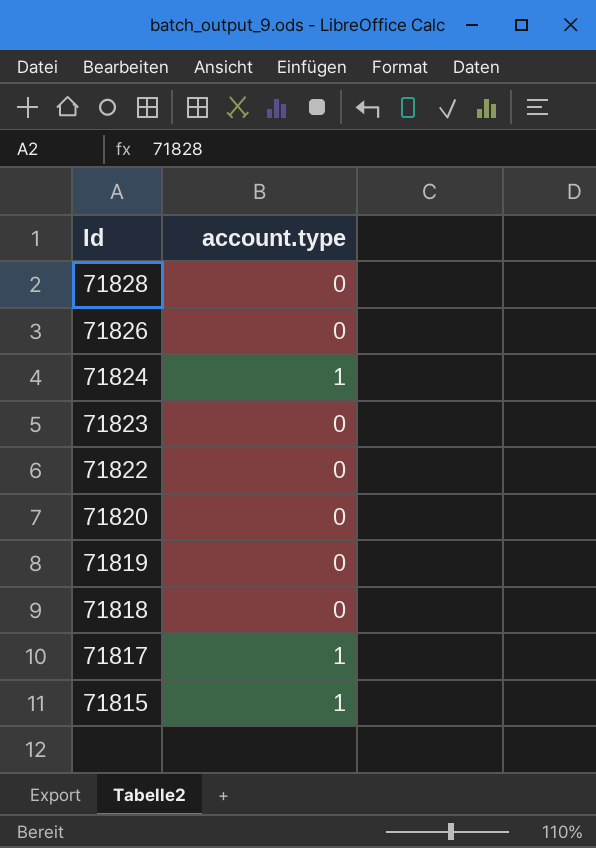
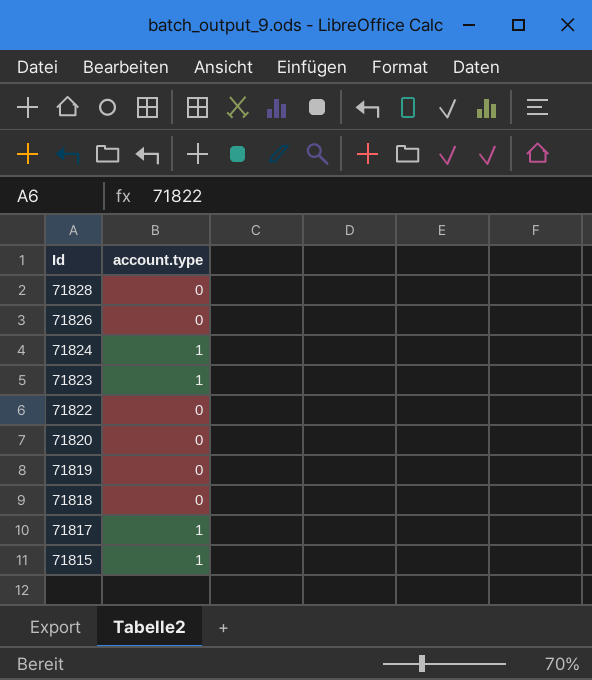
71823 | account.type: 0 -> 1

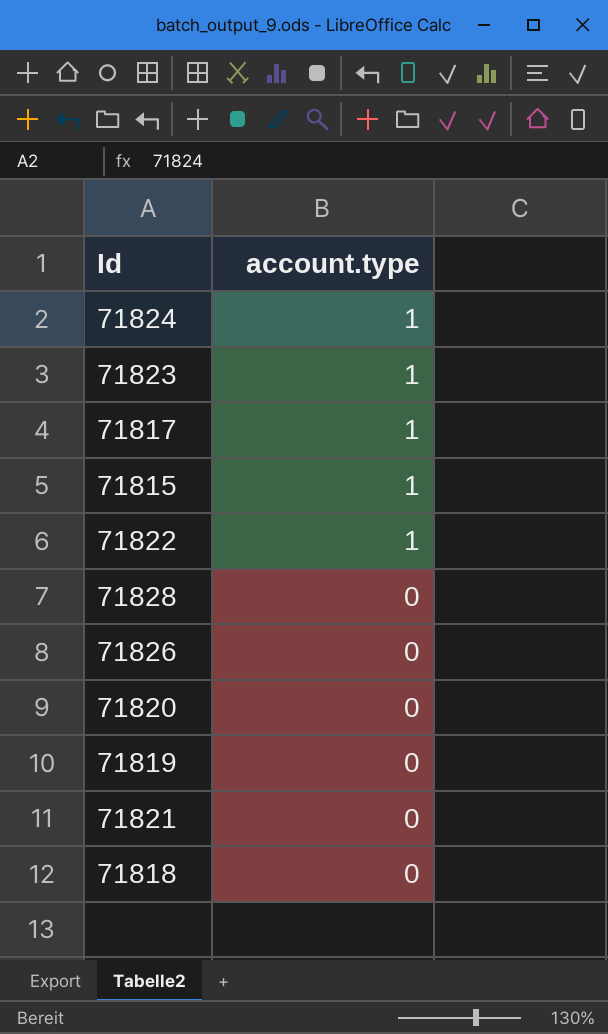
row order: Id descending -> account.type descending
71822 | account.type: 0 -> 1
row 71821: none -> 0

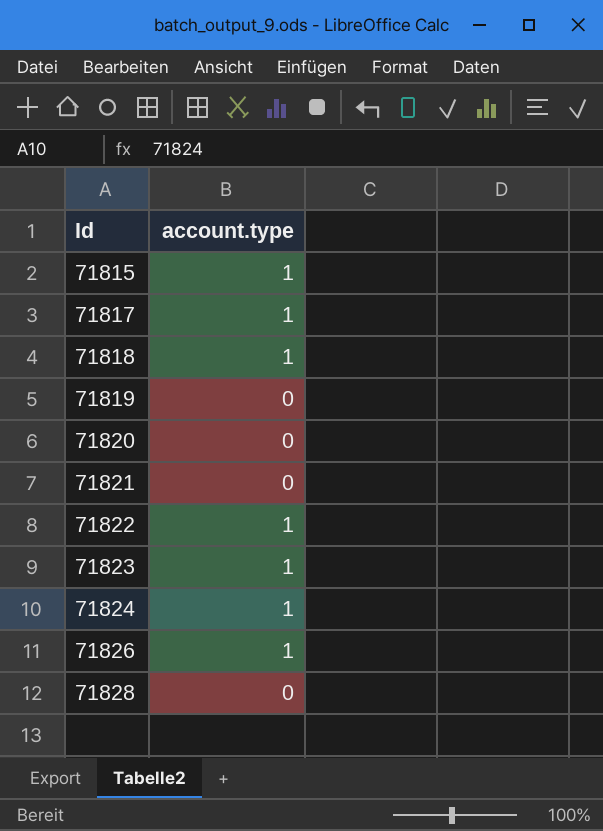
row order: account.type descending -> Id ascending
71818 | account.type: 0 -> 1
71826 | account.type: 0 -> 1

